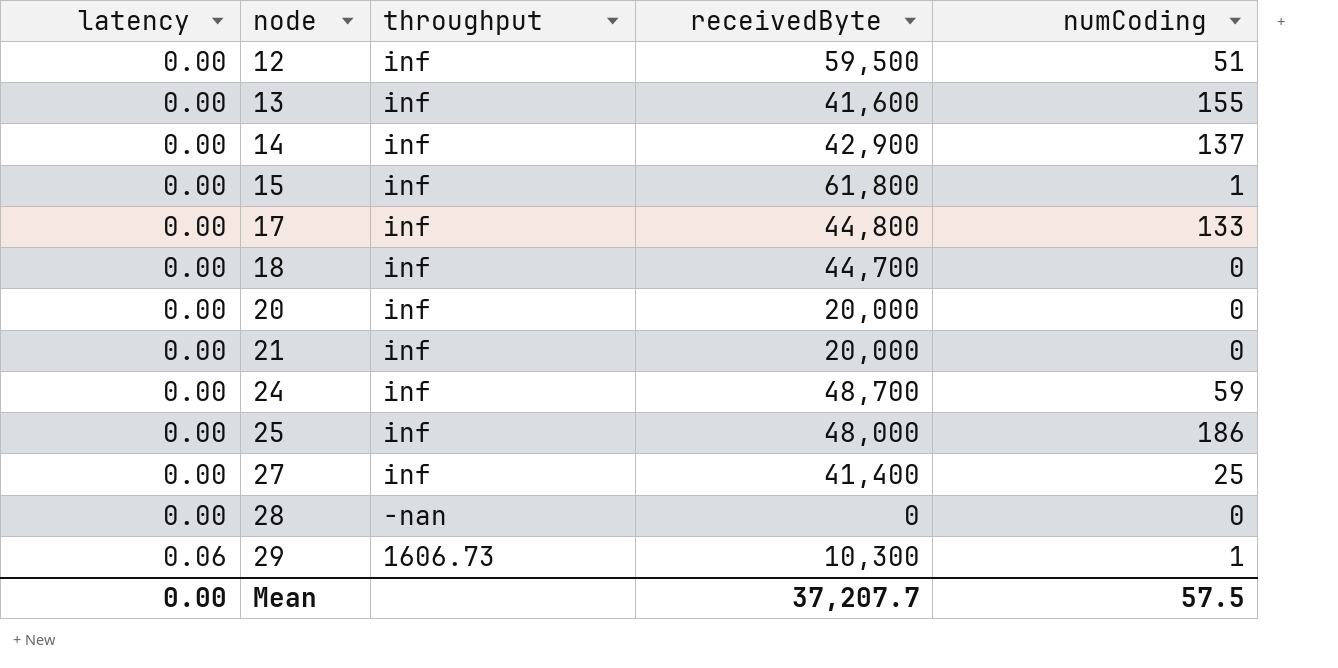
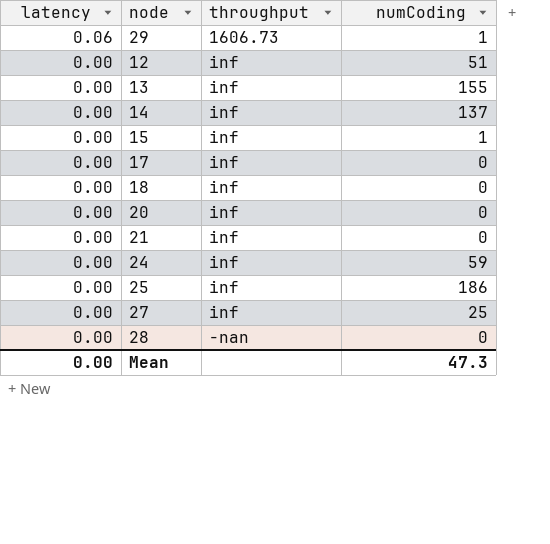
row order: latency ascending -> latency descending
column receivedByte | position: 4 -> none
17 | numCoding: 133 -> 0
Mean | numCoding: 57.5 -> 47.3

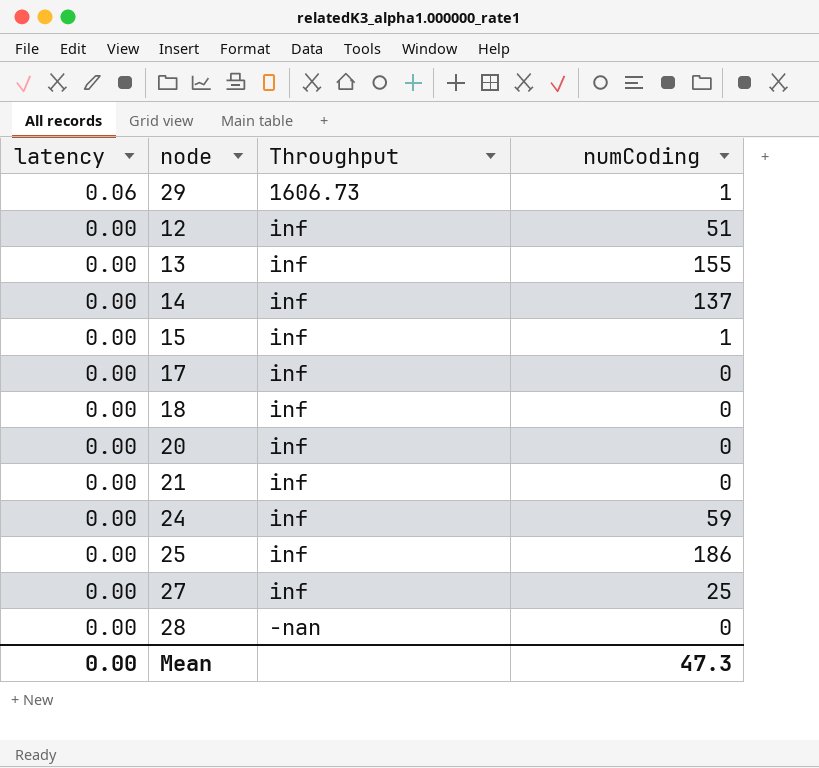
column name: throughput -> Throughput

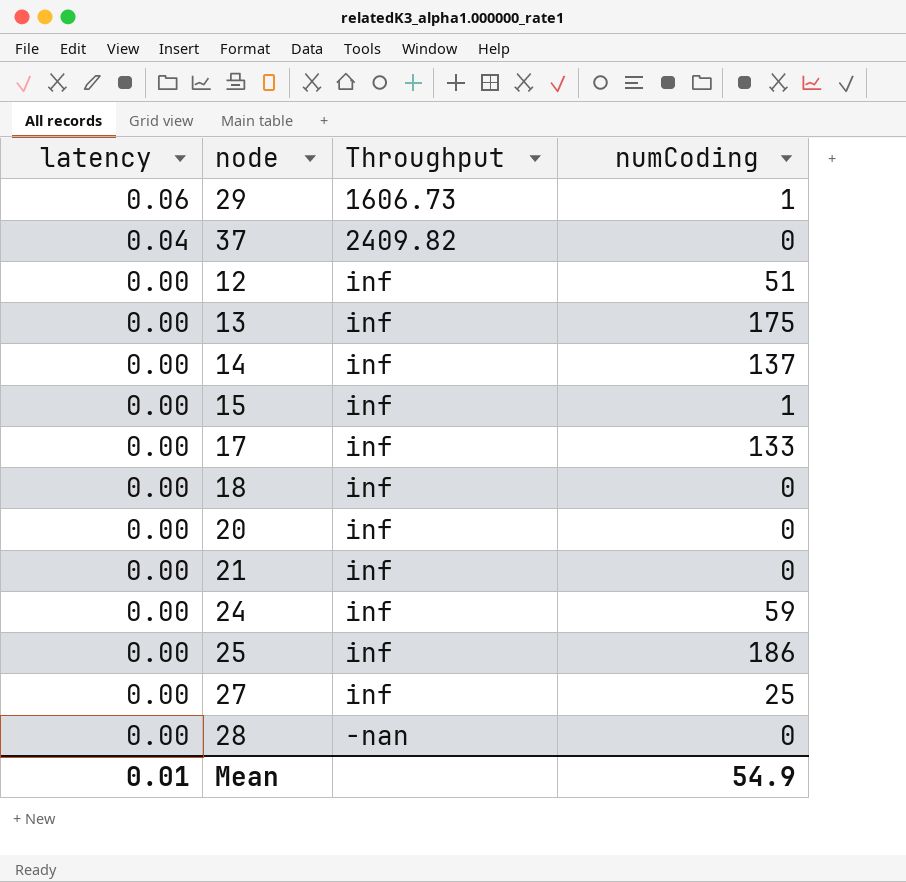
row 37: none -> 0.04 | 2409.82 | 0
13 | numCoding: 155 -> 175
17 | numCoding: 0 -> 133
Mean | latency: 0.00 -> 0.01
Mean | numCoding: 47.3 -> 54.9

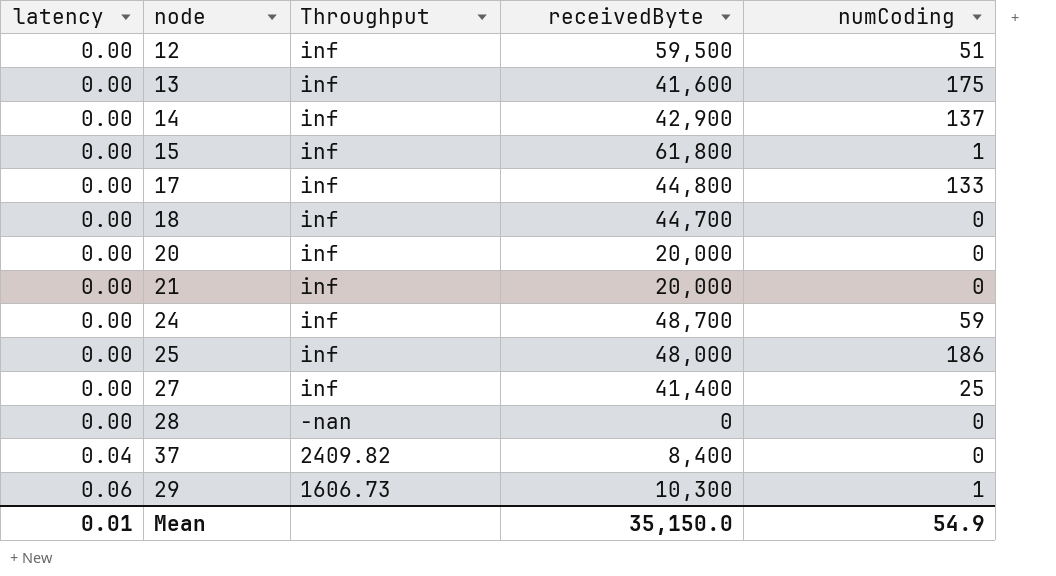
row order: latency descending -> latency ascending
column receivedByte | position: none -> 4

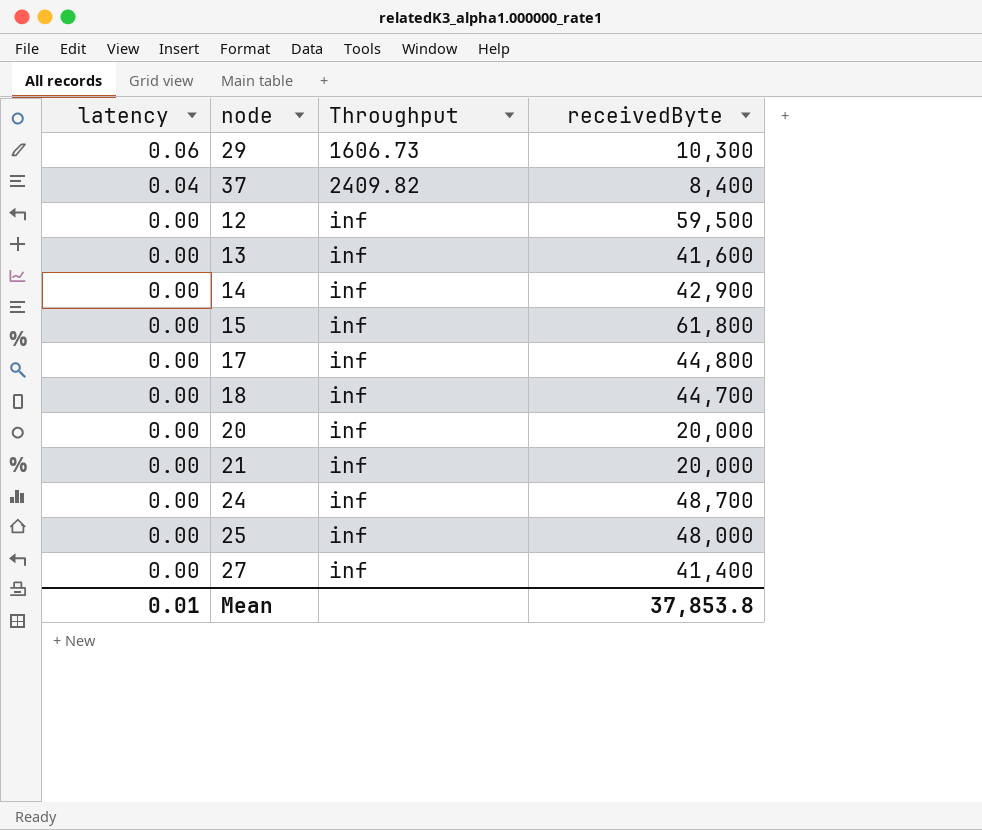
row order: latency ascending -> latency descending
column numCoding | position: 5 -> none
row 28: 0.00 | -nan | 0 | 0 -> none
Mean | receivedByte: 35,150.0 -> 37,853.8

